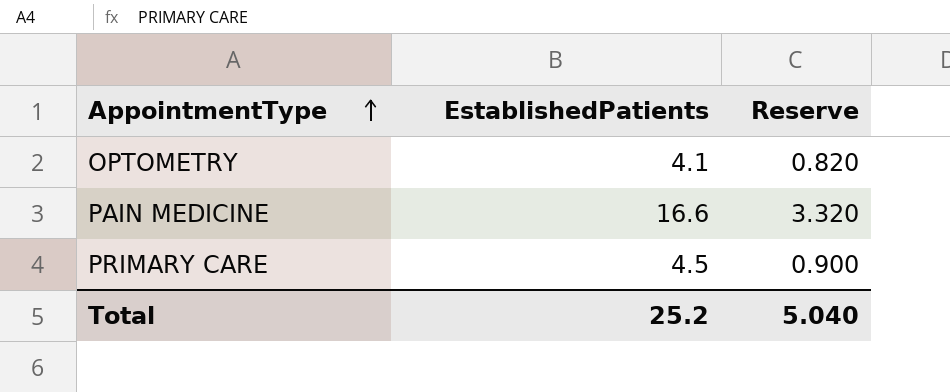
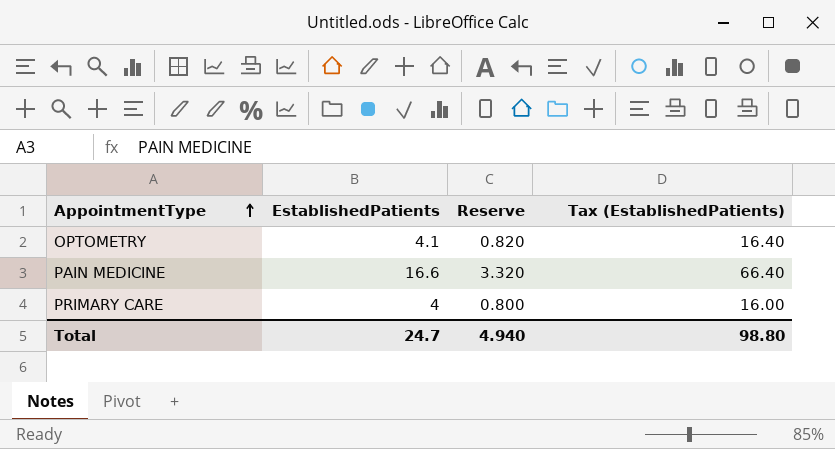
column Tax (EstablishedPatients) | formula: none -> [EstablishedPatients] * 4
PRIMARY CARE | EstablishedPatients: 4.5 -> 4
PRIMARY CARE | Reserve: 0.900 -> 0.800
Total | EstablishedPatients: 25.2 -> 24.7
Total | Reserve: 5.040 -> 4.940

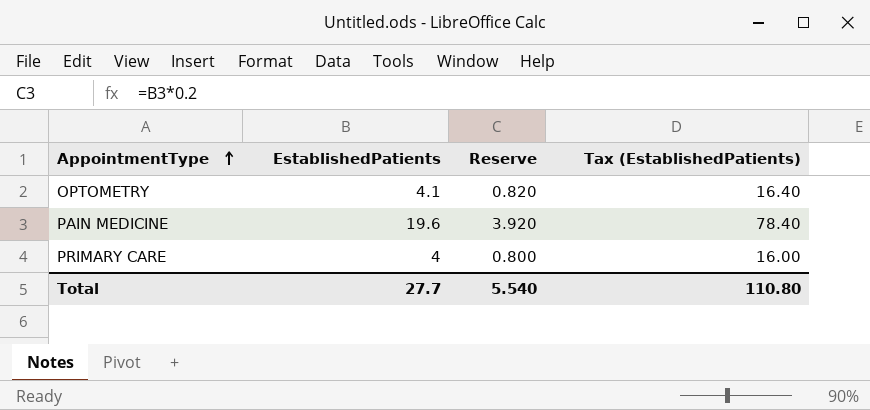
PAIN MEDICINE | EstablishedPatients: 16.6 -> 19.6
PAIN MEDICINE | Reserve: 3.320 -> 3.920
PAIN MEDICINE | Tax (EstablishedPatients): 66.40 -> 78.40
Total | EstablishedPatients: 24.7 -> 27.7
Total | Reserve: 4.940 -> 5.540
Total | Tax (EstablishedPatients): 98.80 -> 110.80

